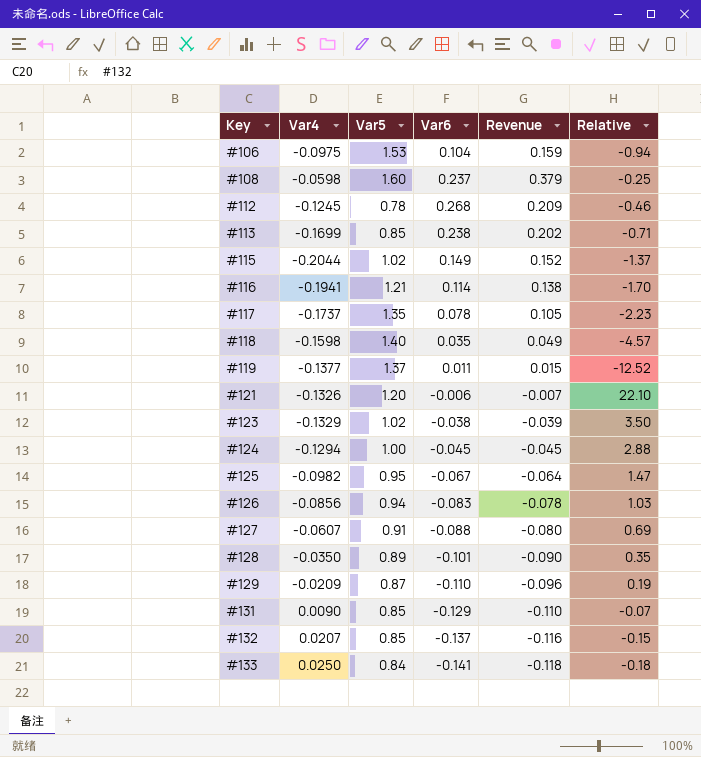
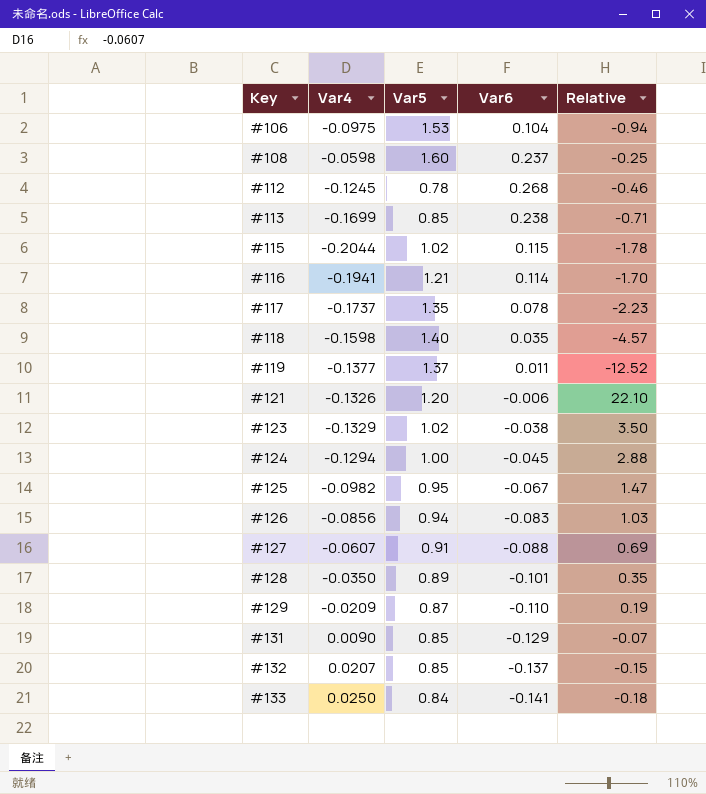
column Revenue | formula: [Var5] * [Var6] -> none
#115 | Var6: 0.149 -> 0.115
#115 | Relative: -1.37 -> -1.78

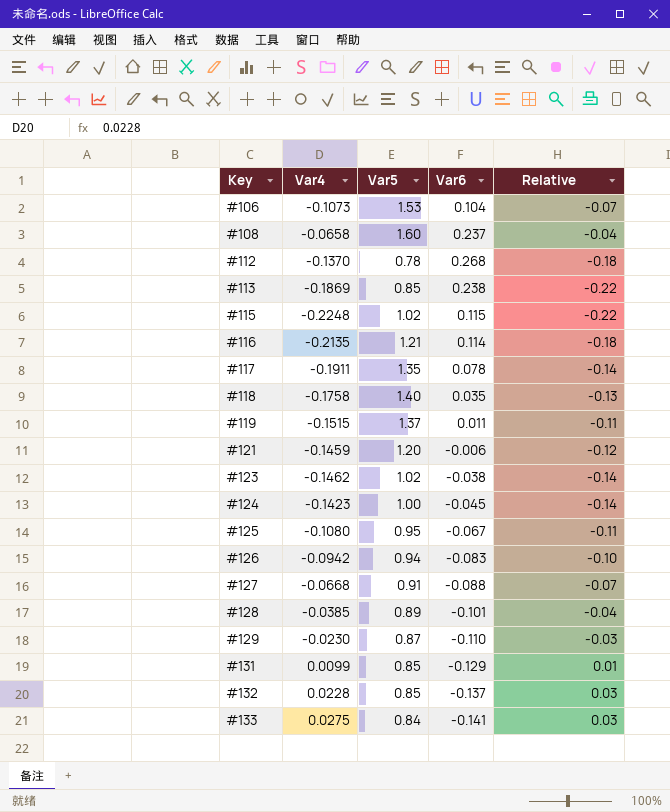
column Relative | formula: [Var4] / [Var6] -> [Var4] / [Var5]
#106 | Var4: -0.0975 -> -0.1073
#108 | Var4: -0.0598 -> -0.0658
#112 | Var4: -0.1245 -> -0.1370
#113 | Var4: -0.1699 -> -0.1869
#115 | Var4: -0.2044 -> -0.2248
#116 | Var4: -0.1941 -> -0.2135
#117 | Var4: -0.1737 -> -0.1911
#118 | Var4: -0.1598 -> -0.1758
#119 | Var4: -0.1377 -> -0.1515
#121 | Var4: -0.1326 -> -0.1459
#123 | Var4: -0.1329 -> -0.1462
#124 | Var4: -0.1294 -> -0.1423
#125 | Var4: -0.0982 -> -0.1080
#126 | Var4: -0.0856 -> -0.0942
#127 | Var4: -0.0607 -> -0.0668
#128 | Var4: -0.0350 -> -0.0385
#129 | Var4: -0.0209 -> -0.0230
#131 | Var4: 0.0090 -> 0.0099
#132 | Var4: 0.0207 -> 0.0228
#133 | Var4: 0.0250 -> 0.0275

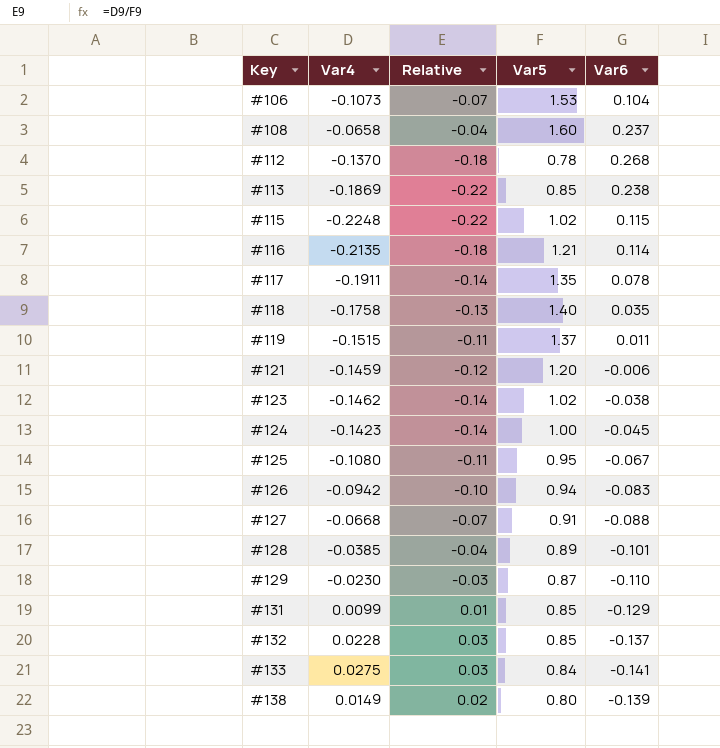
column Relative | position: 5 -> 3
row #138: none -> 0.0149 | 0.02 | 0.80 | -0.139

